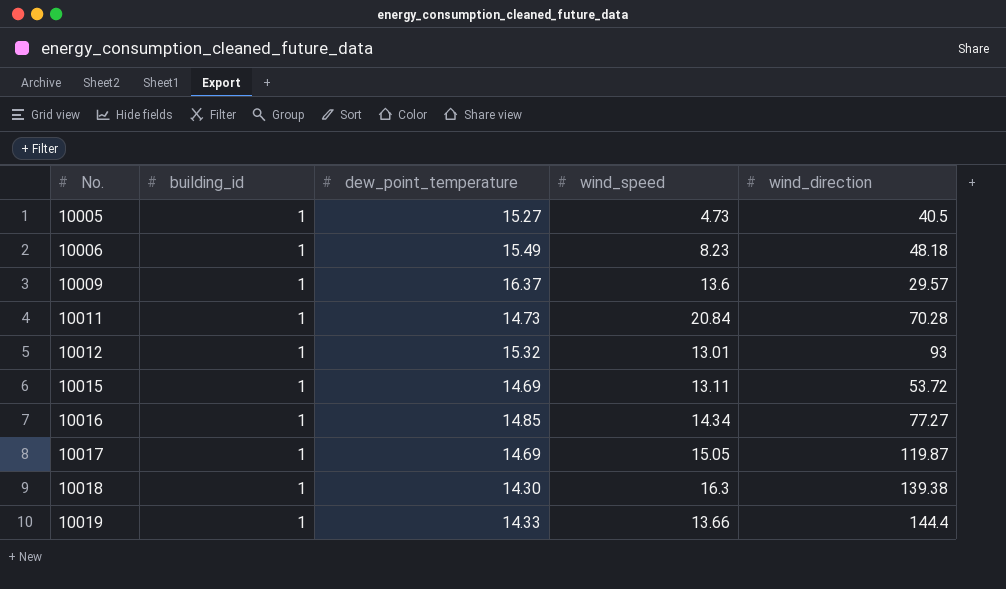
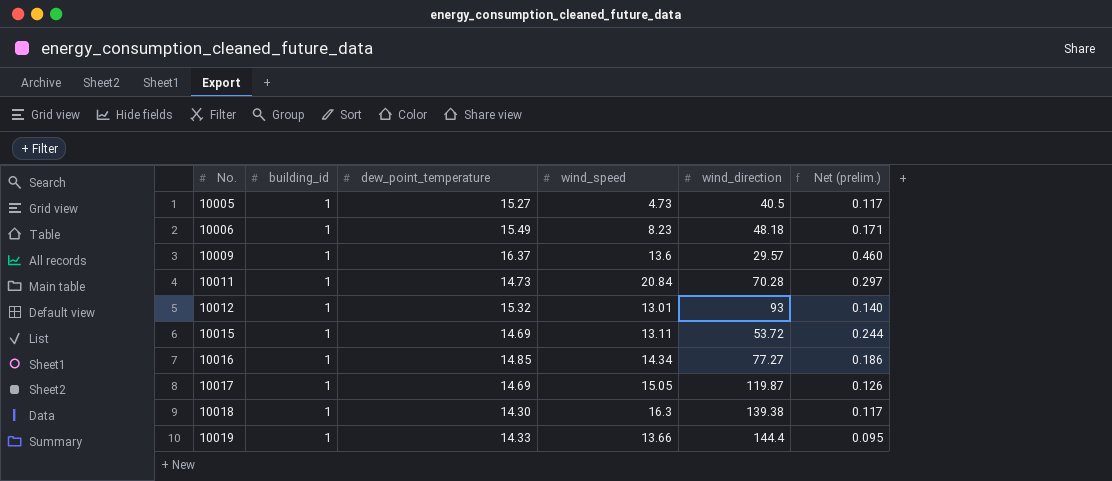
column Net (prelim.) | formula: none -> [wind_speed] / [wind_direction]

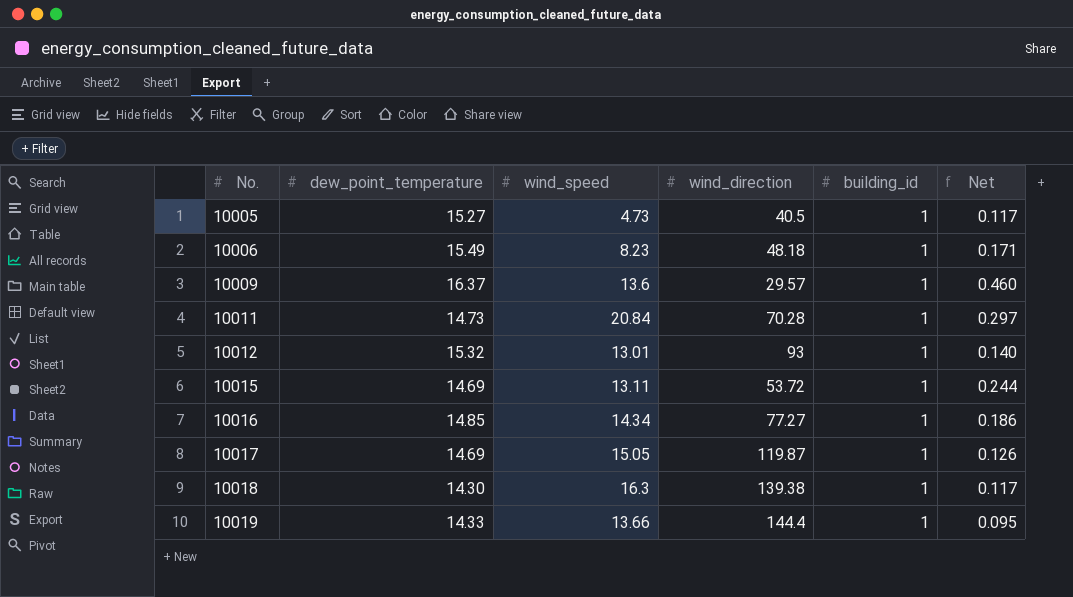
column building_id | position: 2 -> 5
column name: Net (prelim.) -> Net

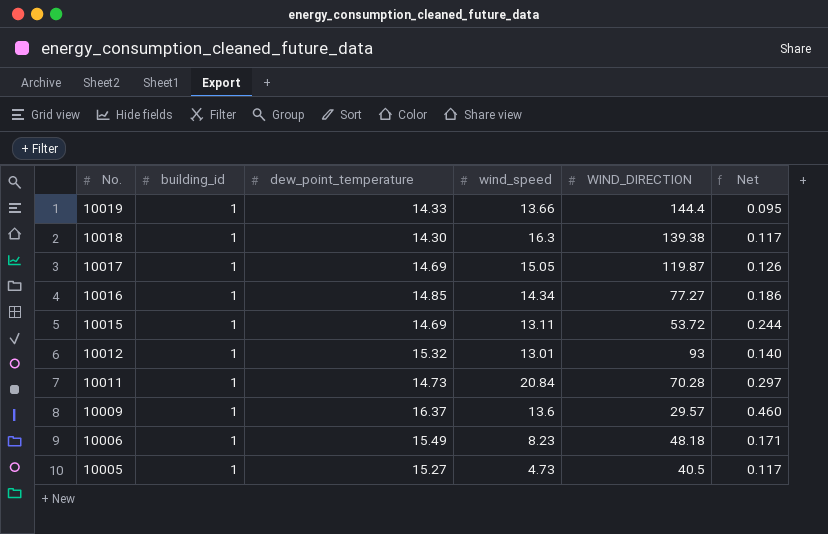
row order: No. ascending -> No. descending
column building_id | position: 5 -> 2
column name: wind_direction -> WIND_DIRECTION

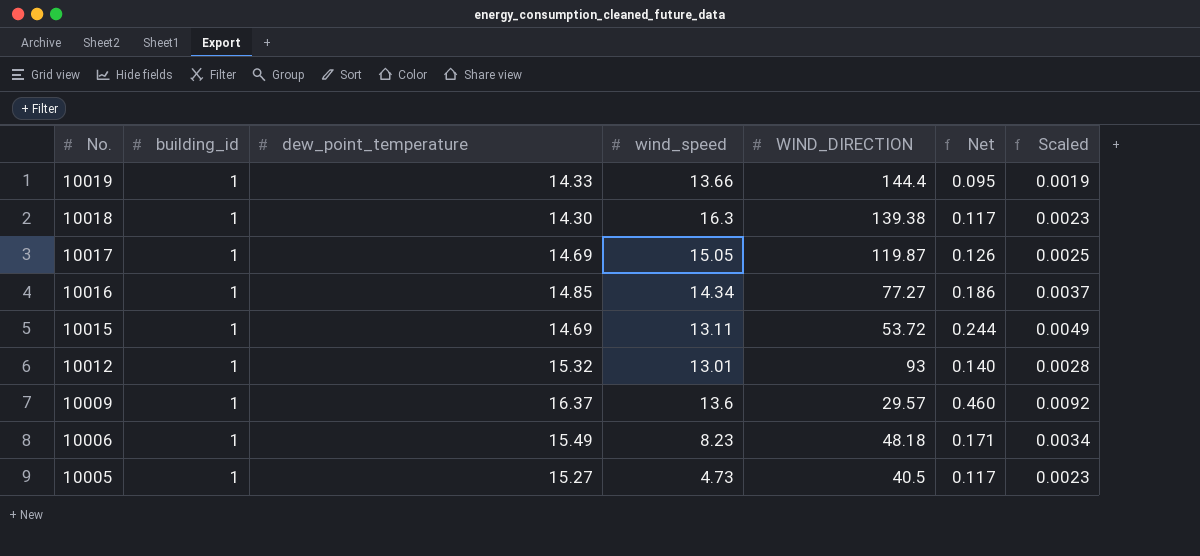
column Scaled | formula: none -> [Net] * 0.02
row 10011: 1 | 14.73 | 20.84 | 70.28 | 0.297 -> none

